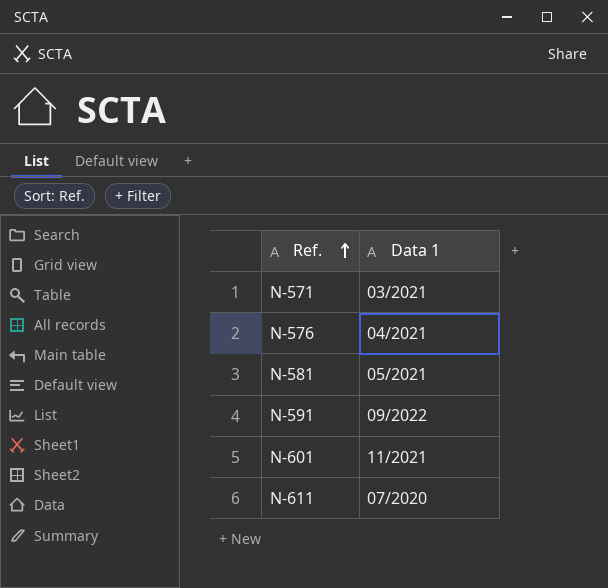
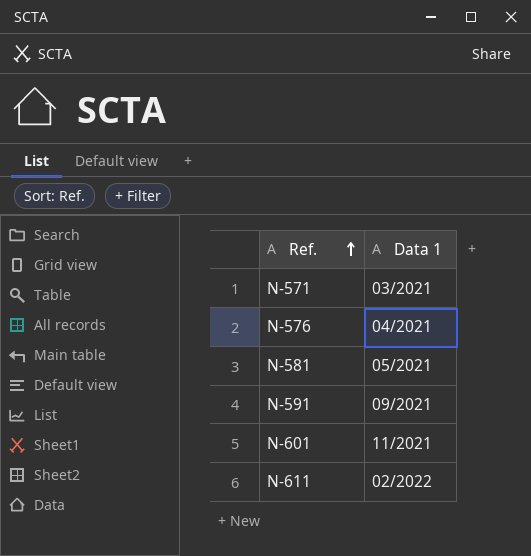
N-591 | Data 1: 09/2022 -> 09/2021
N-611 | Data 1: 07/2020 -> 02/2022

